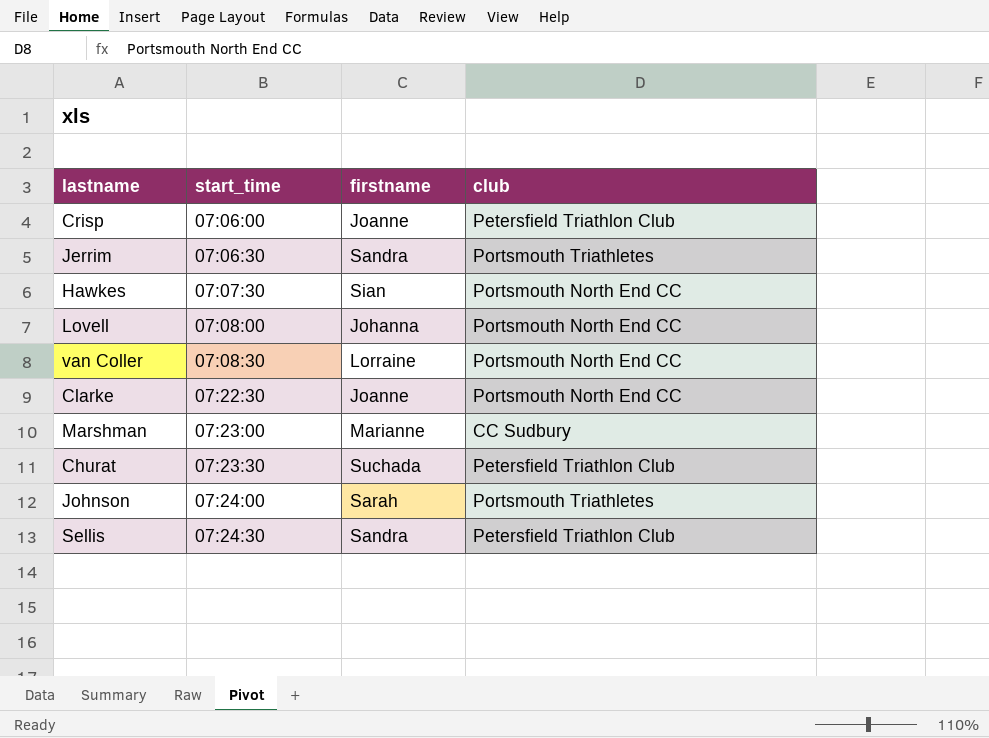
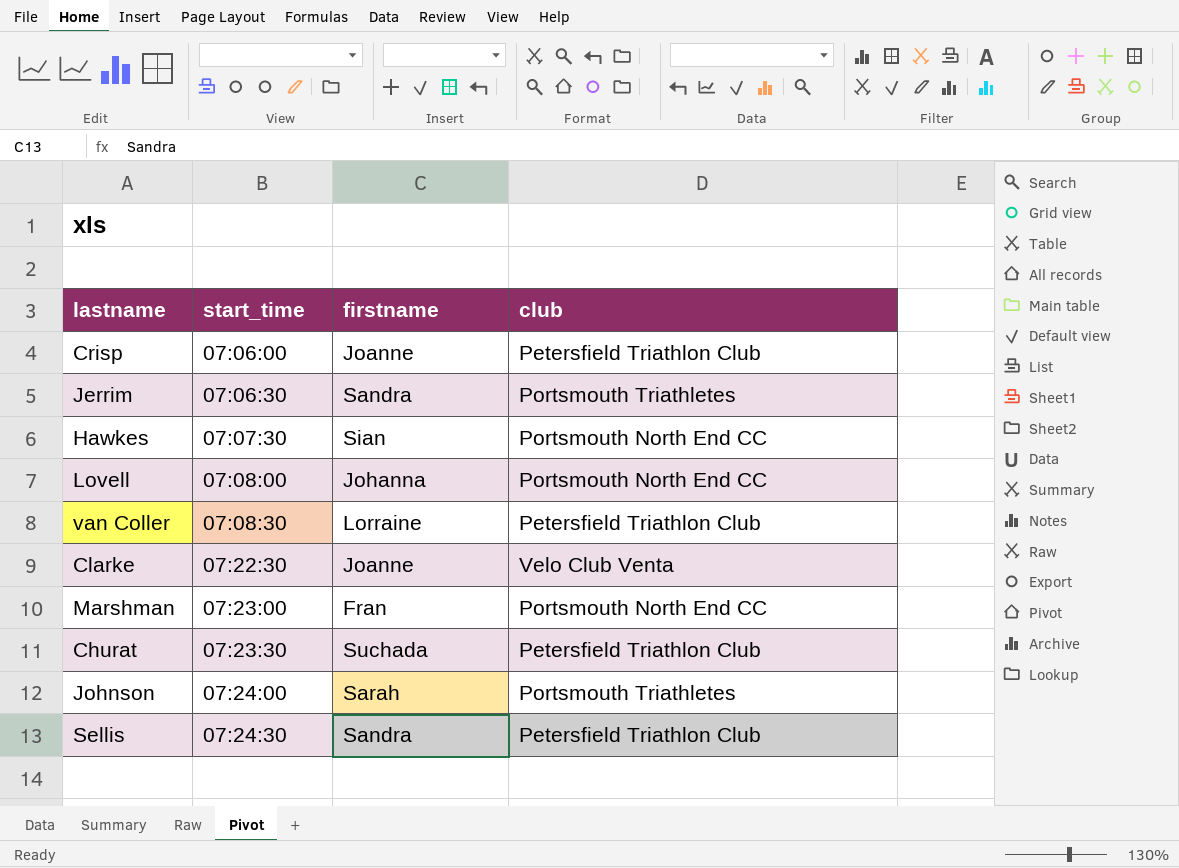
van Coller | club: Portsmouth North End CC -> Petersfield Triathlon Club
Clarke | club: Portsmouth North End CC -> Velo Club Venta
Marshman | firstname: Marianne -> Fran
Marshman | club: CC Sudbury -> Portsmouth North End CC

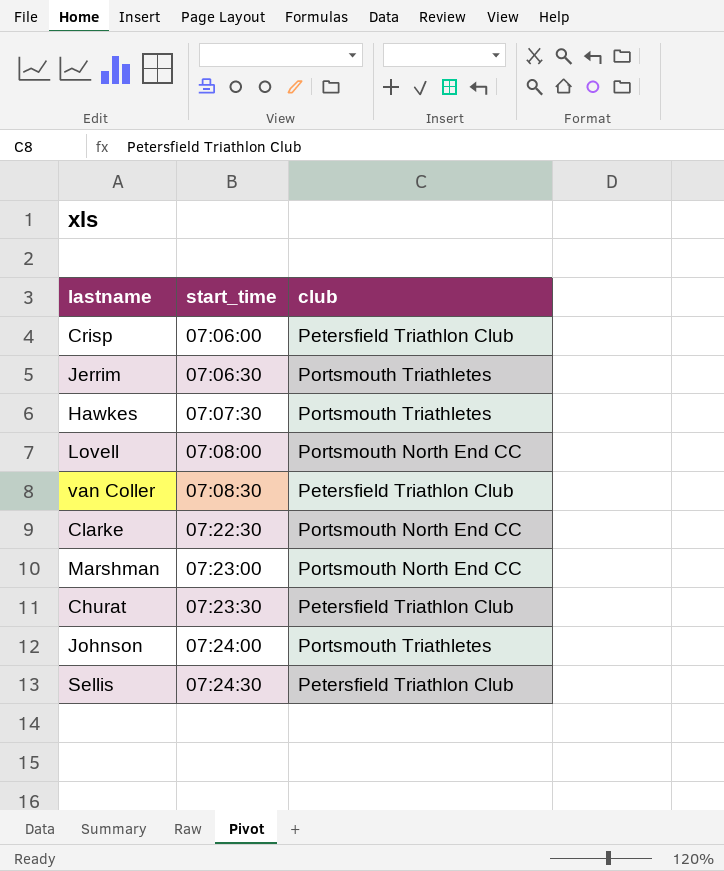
column firstname | position: 3 -> none
Hawkes | club: Portsmouth North End CC -> Portsmouth Triathletes
Clarke | club: Velo Club Venta -> Portsmouth North End CC

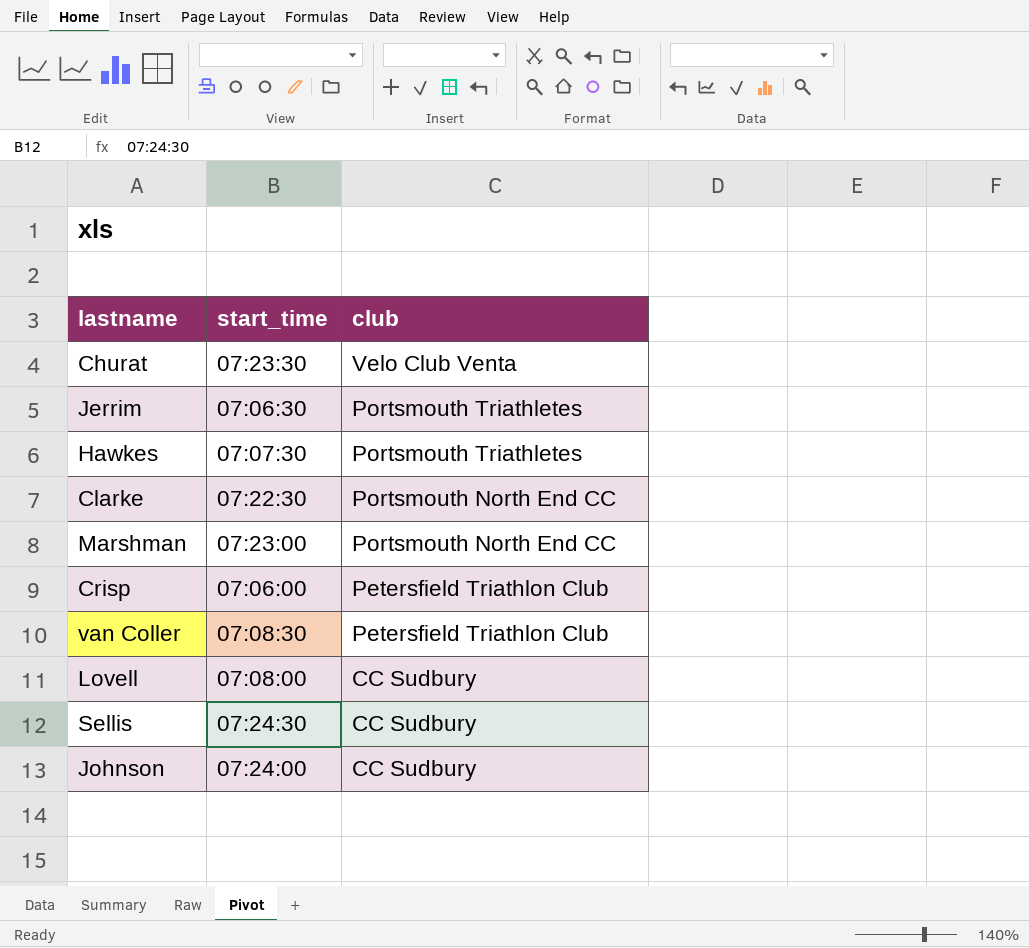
row order: start_time ascending -> club descending
Churat | club: Petersfield Triathlon Club -> Velo Club Venta
Lovell | club: Portsmouth North End CC -> CC Sudbury
Sellis | club: Petersfield Triathlon Club -> CC Sudbury
Johnson | club: Portsmouth Triathletes -> CC Sudbury

